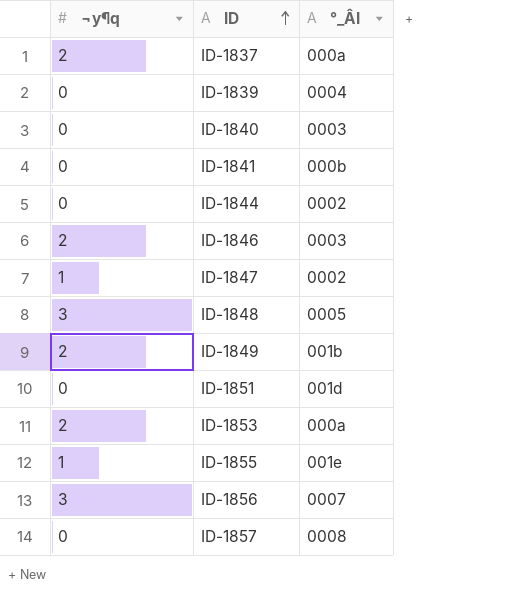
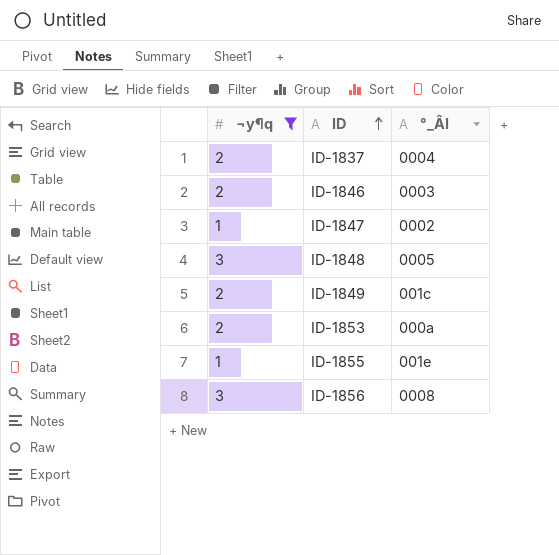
filter: none -> ¬y¶q != 0
ID-1837 | °_ÂI: 000a -> 0004
ID-1849 | °_ÂI: 001b -> 001c
ID-1856 | °_ÂI: 0007 -> 0008

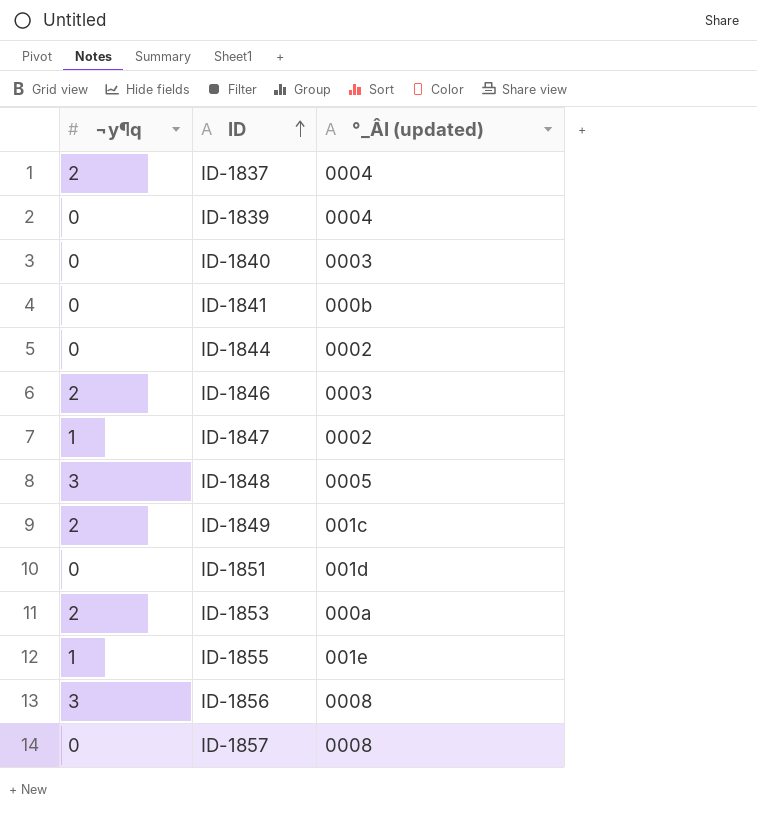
filter: ¬y¶q != 0 -> none
column name: °_ÂI -> °_ÂI (updated)

